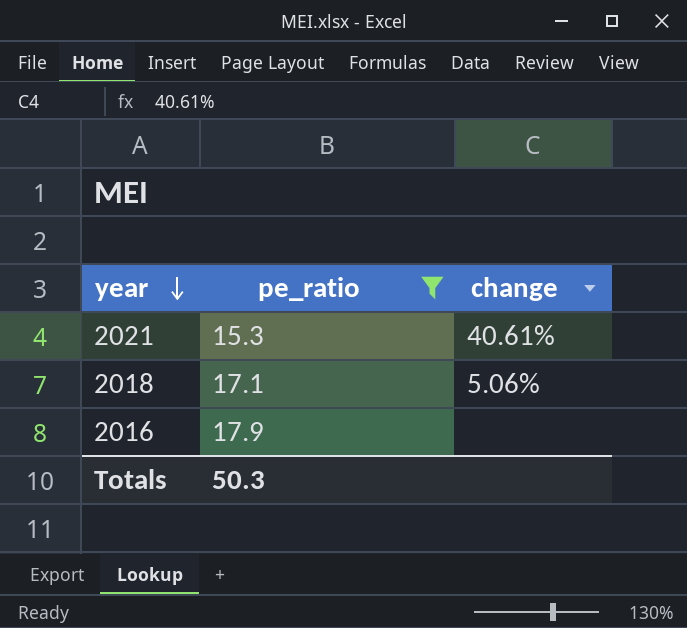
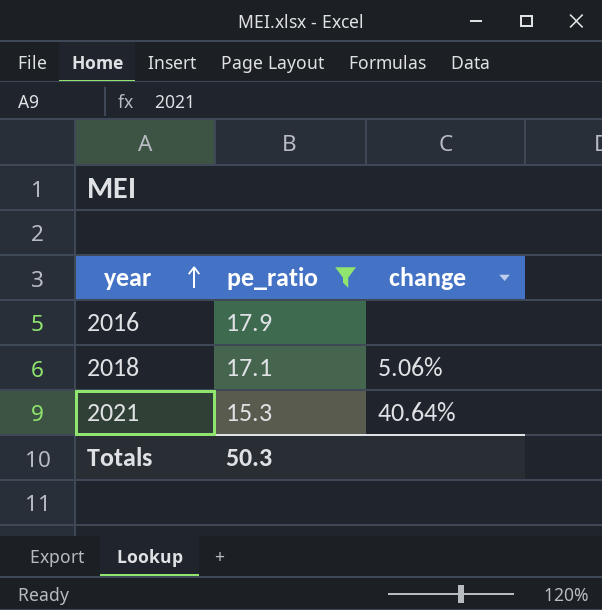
row order: year descending -> year ascending
2021 | change: 40.61% -> 40.64%

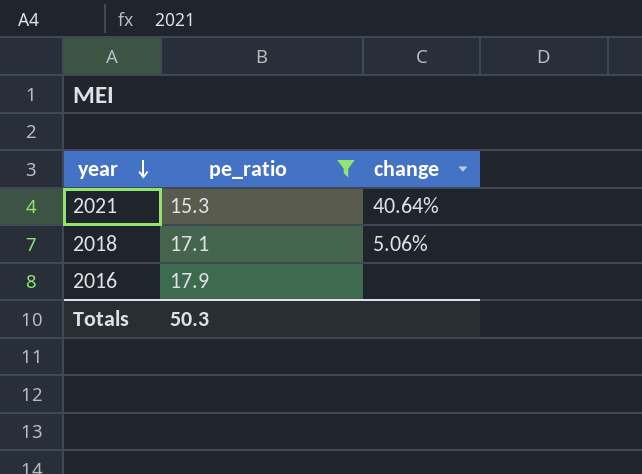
row order: year ascending -> year descending

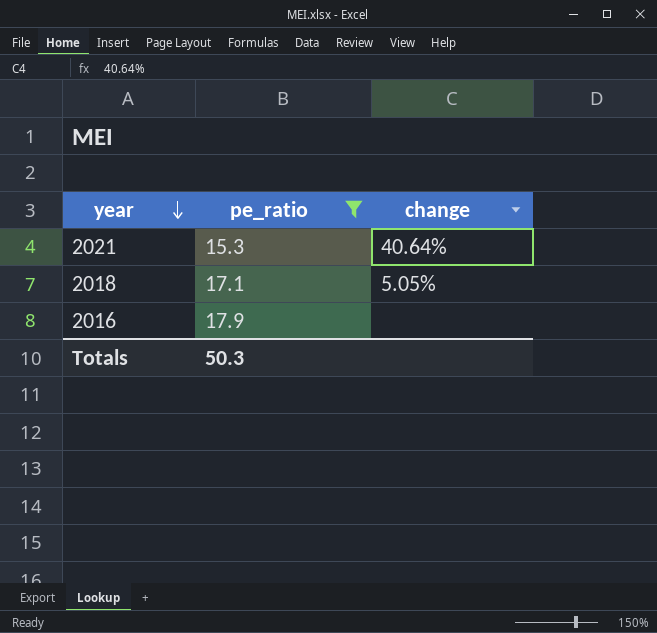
2018 | change: 5.06% -> 5.05%

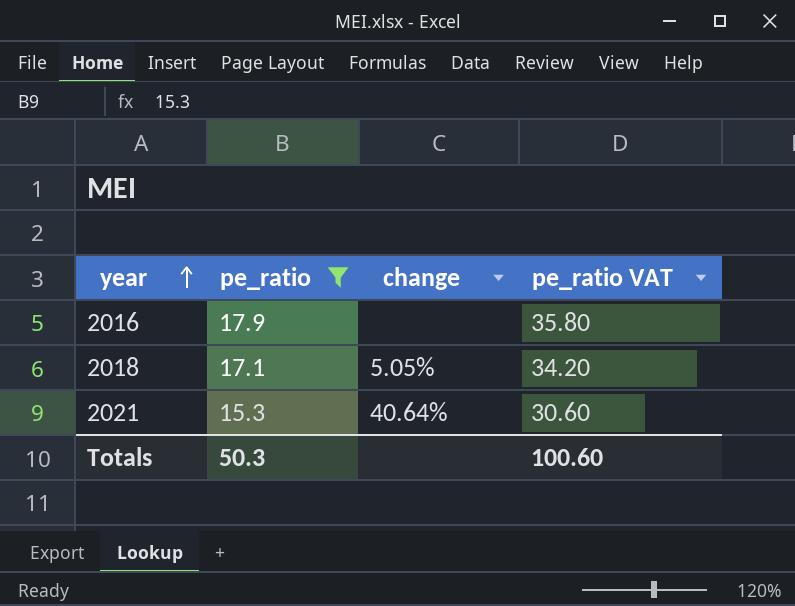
row order: year descending -> year ascending
column pe_ratio VAT | formula: none -> [pe_ratio] * 2

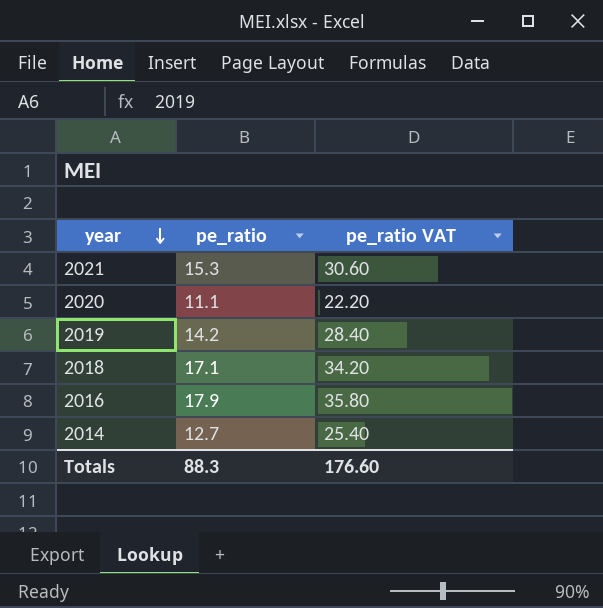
filter: pe_ratio >= 15.3 -> none
row order: year ascending -> year descending
column change | position: 3 -> none
Totals | pe_ratio: 50.3 -> 88.3
Totals | pe_ratio VAT: 100.60 -> 176.60

